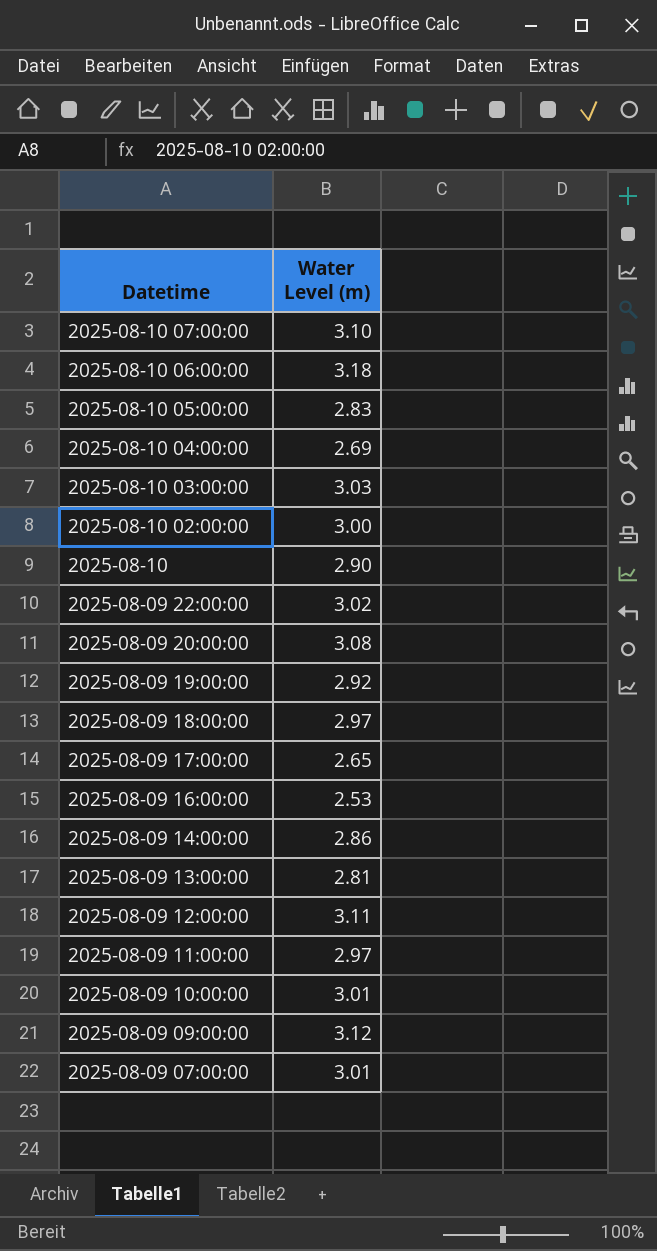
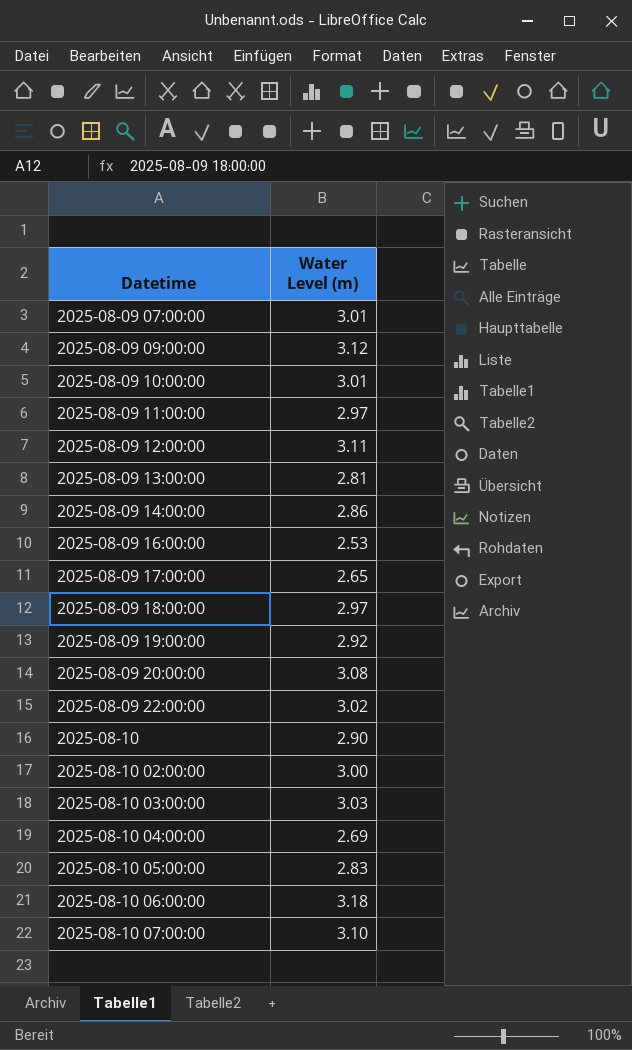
row order: Datetime descending -> Datetime ascending

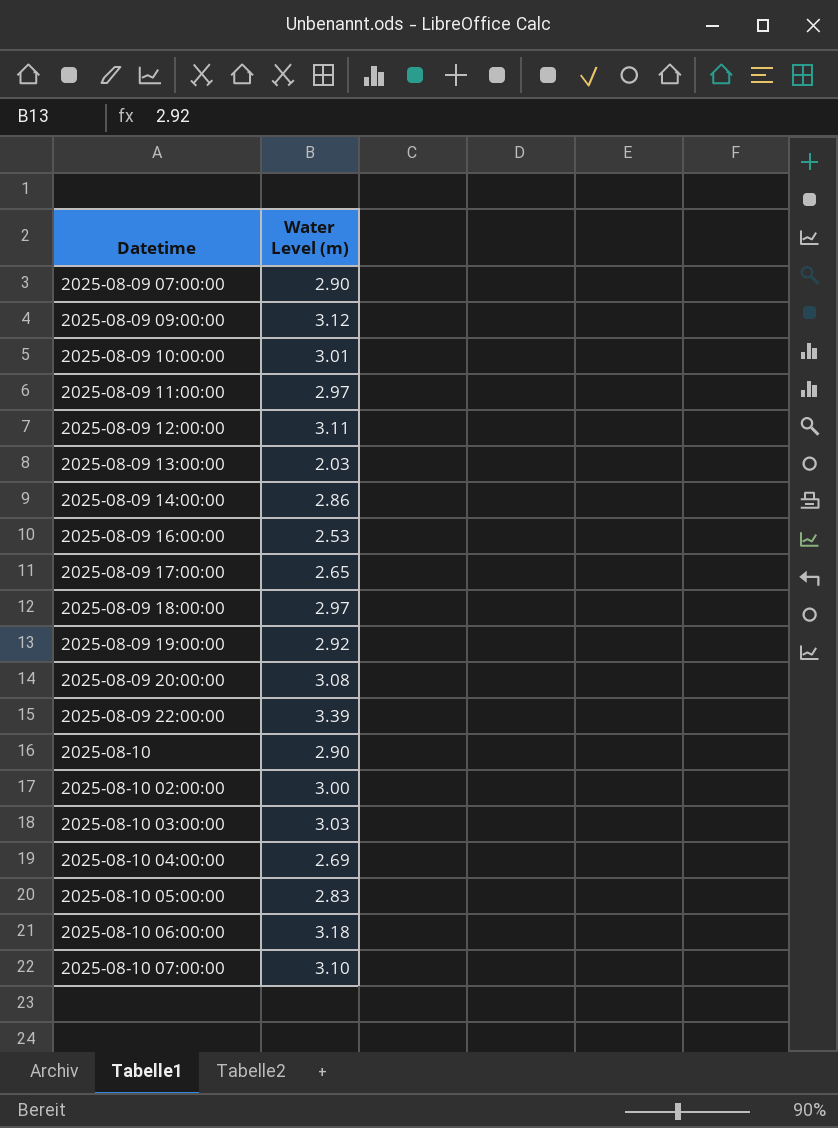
2025-08-09 07:00:00 | Water Level (m): 3.01 -> 2.90
2025-08-09 13:00:00 | Water Level (m): 2.81 -> 2.03
2025-08-09 22:00:00 | Water Level (m): 3.02 -> 3.39

